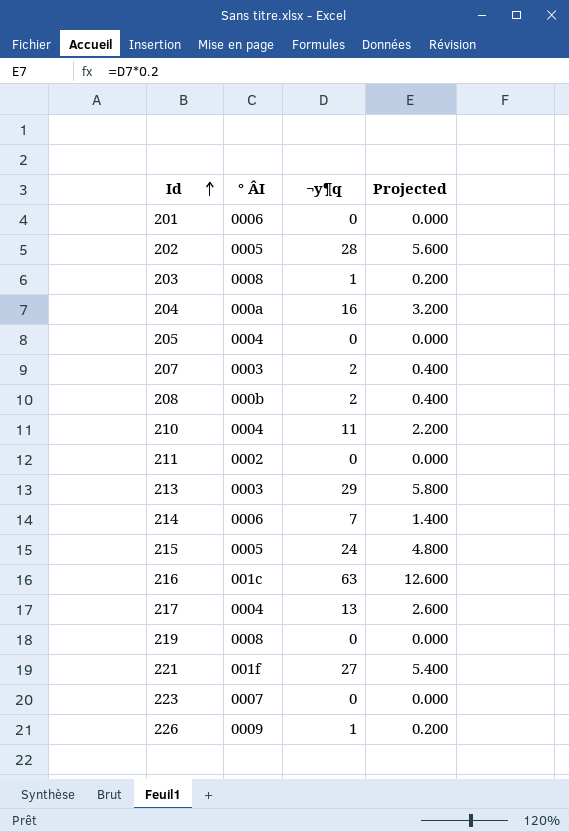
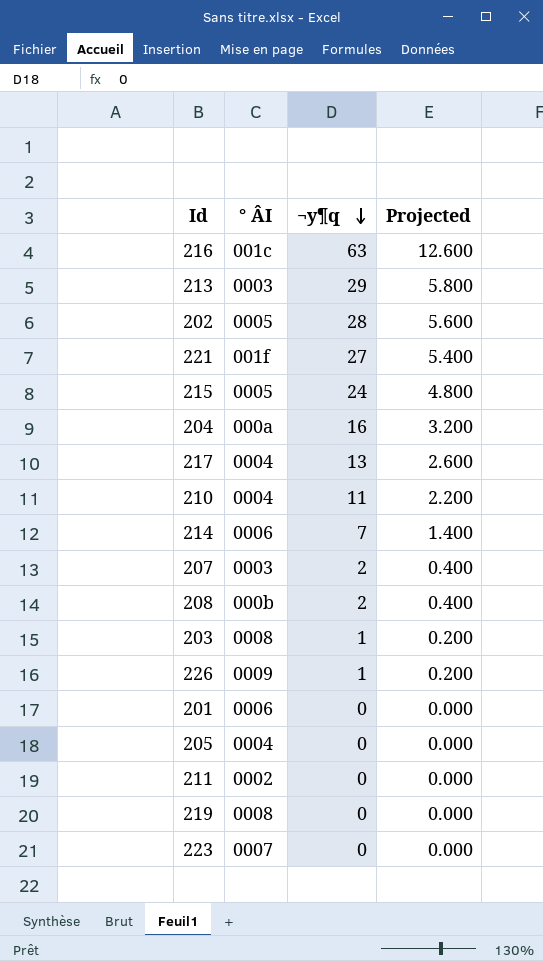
row order: Id ascending -> ¬y¶q descending

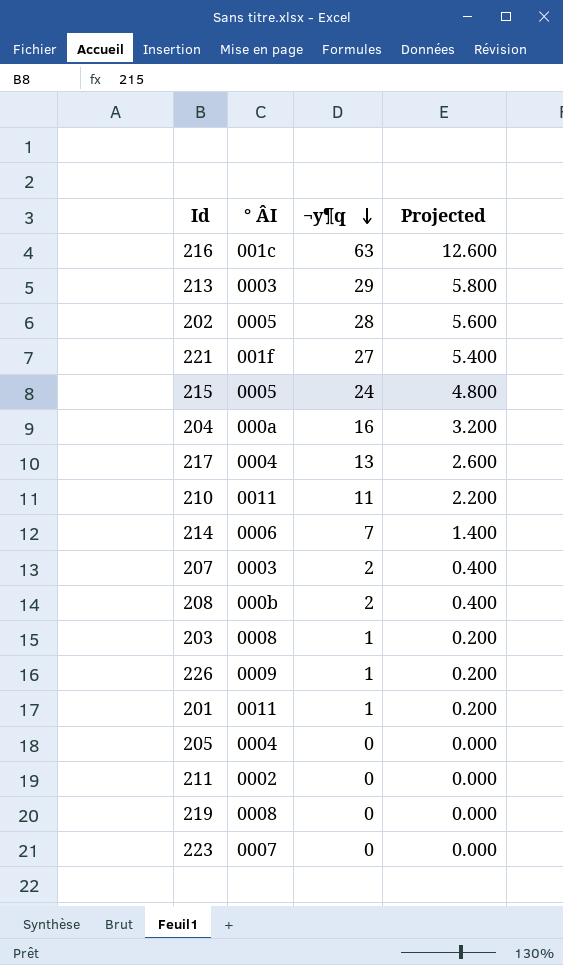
210 | ° ÂI: 0004 -> 0011
201 | ° ÂI: 0006 -> 0011
201 | ¬y¶q: 0 -> 1
201 | Projected: 0.000 -> 0.200

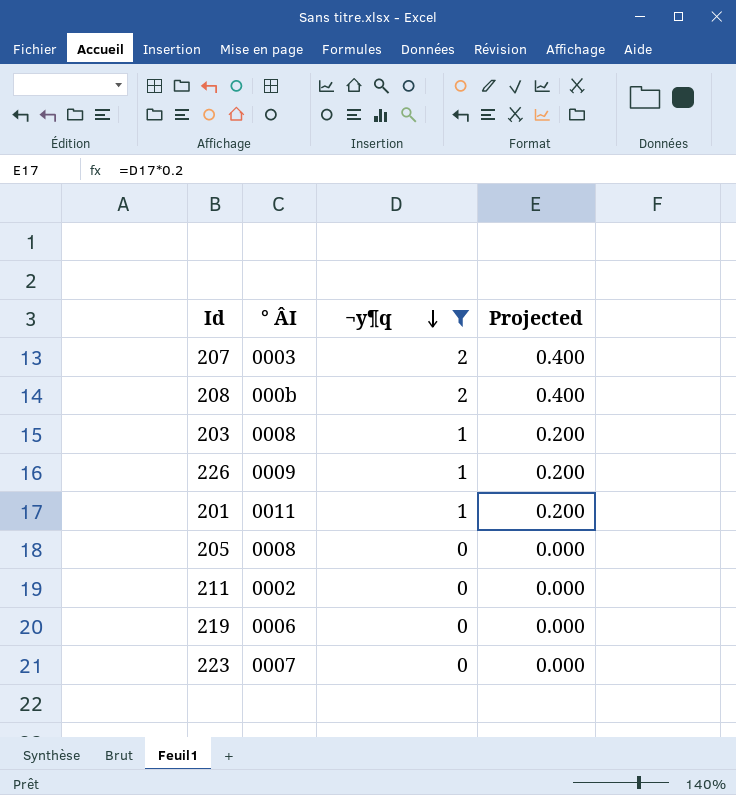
filter: none -> ¬y¶q <= 2
205 | ° ÂI: 0004 -> 0008
219 | ° ÂI: 0008 -> 0006

